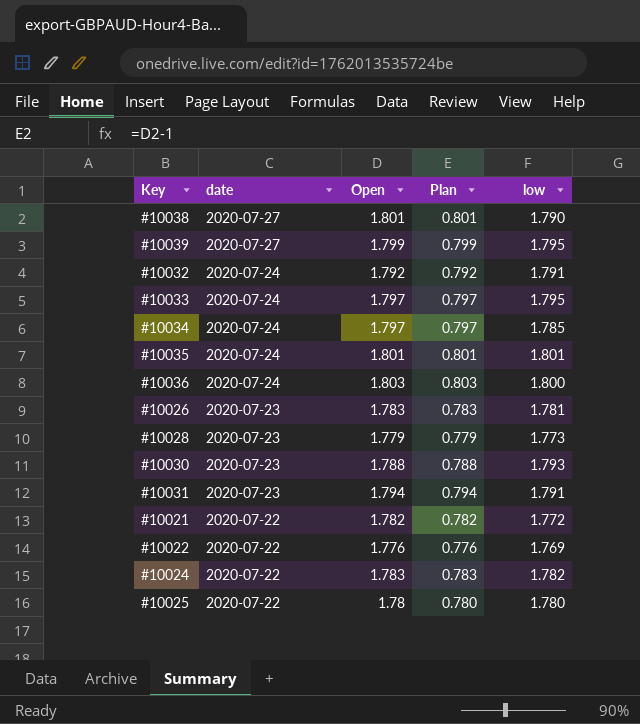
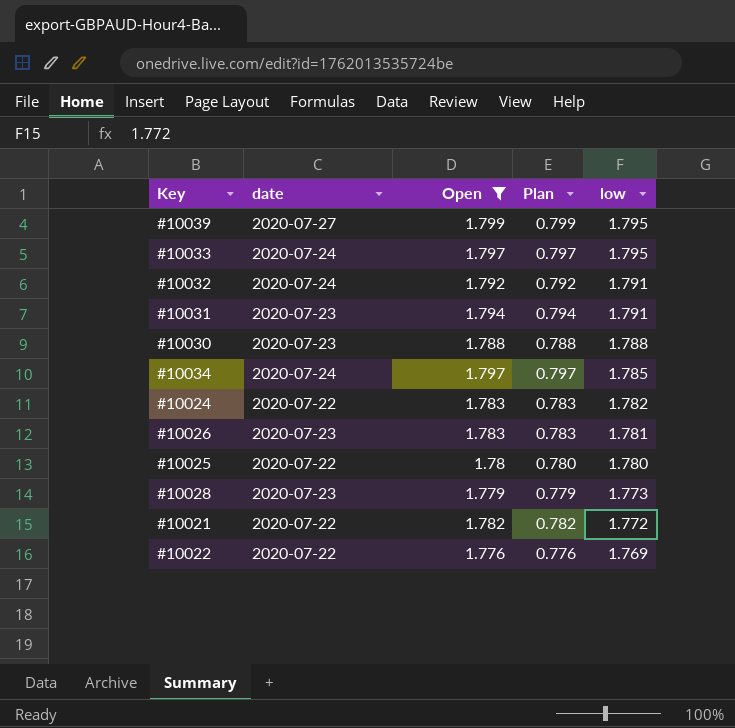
filter: none -> Open <= 1.799
row order: date descending -> low descending
#10030 | low: 1.793 -> 1.788

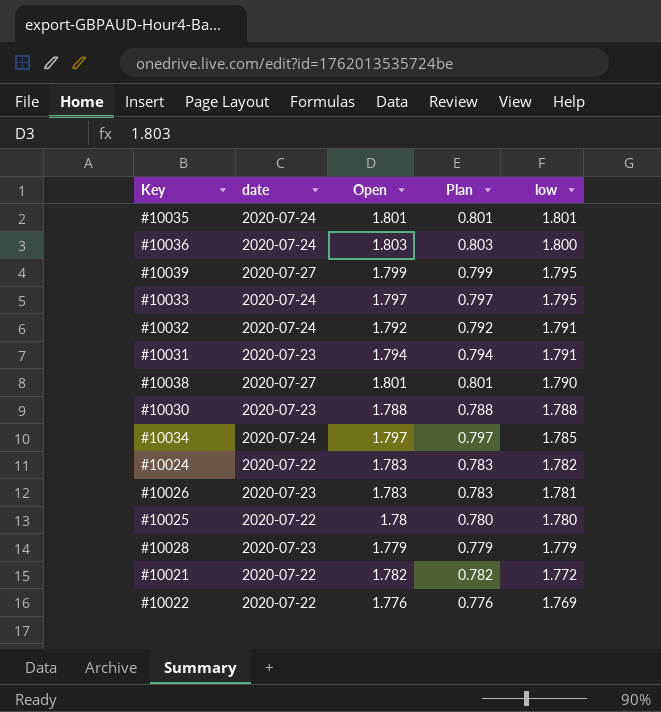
filter: Open <= 1.799 -> none
#10028 | low: 1.773 -> 1.779

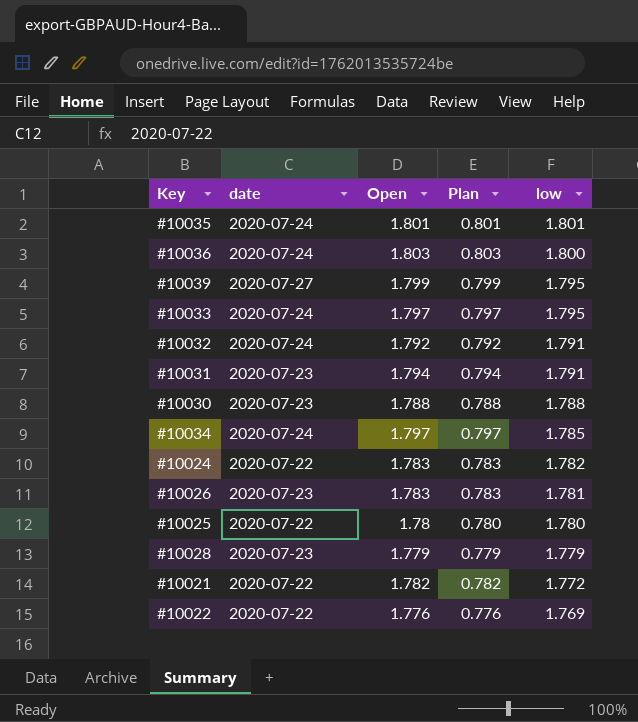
row #10038: 2020-07-27 | 1.801 | 0.801 | 1.790 -> none

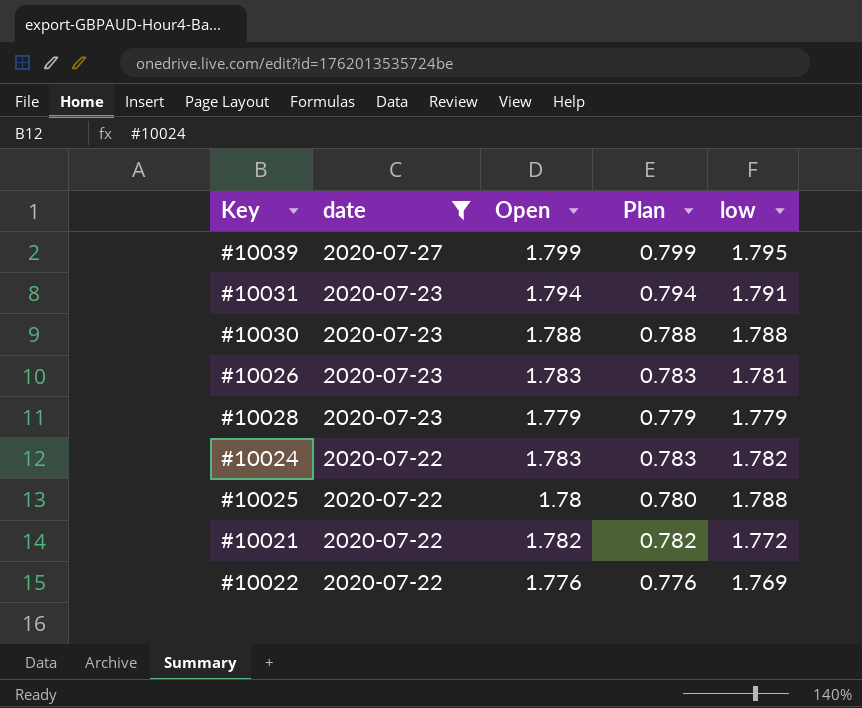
filter: none -> date != 2020-07-24
row order: low descending -> date descending
#10025 | low: 1.780 -> 1.788

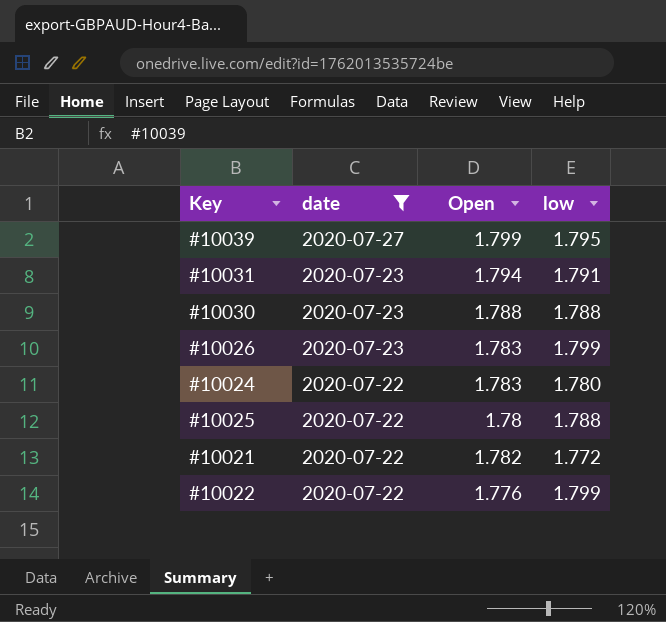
column Plan | formula: [Open] - 1 -> none
row #10028: 2020-07-23 | 1.779 | 0.779 | 1.779 -> none
#10026 | low: 1.781 -> 1.799
#10024 | low: 1.782 -> 1.780
#10022 | low: 1.769 -> 1.799

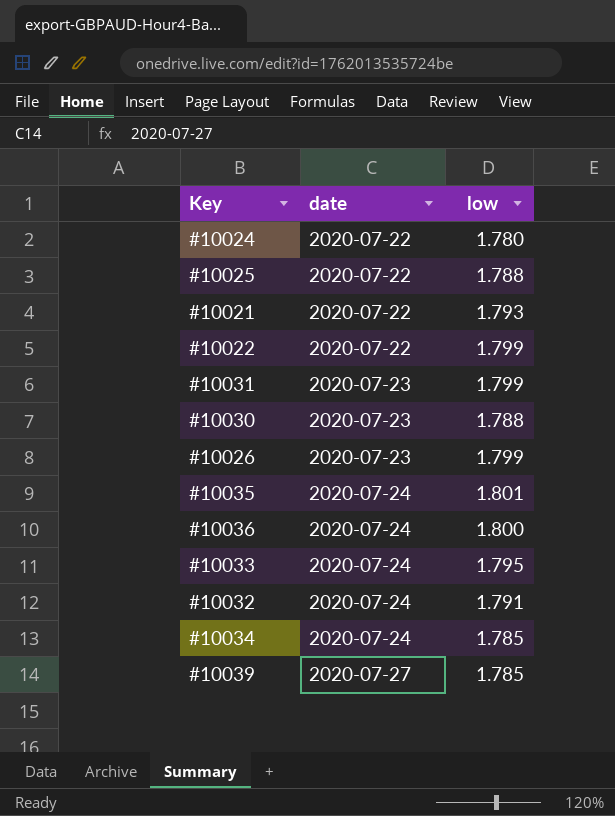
filter: date != 2020-07-24 -> none
row order: date descending -> date ascending
column Open | position: 3 -> none
#10021 | low: 1.772 -> 1.793
#10031 | low: 1.791 -> 1.799
#10039 | low: 1.795 -> 1.785

